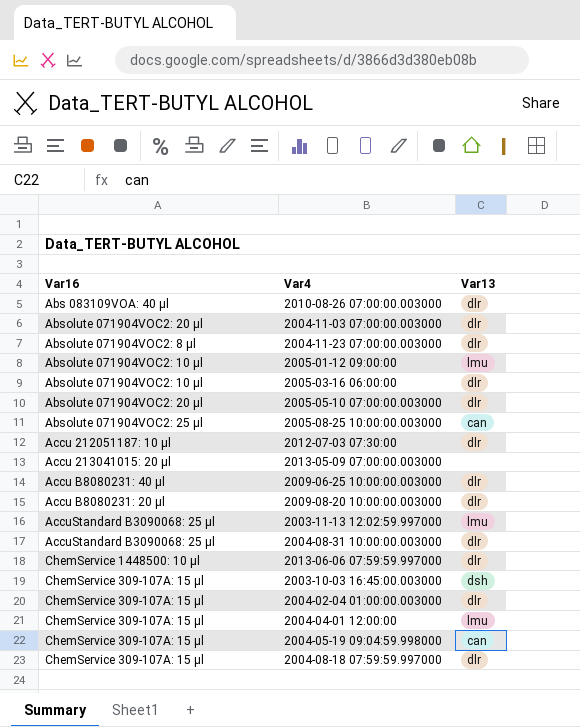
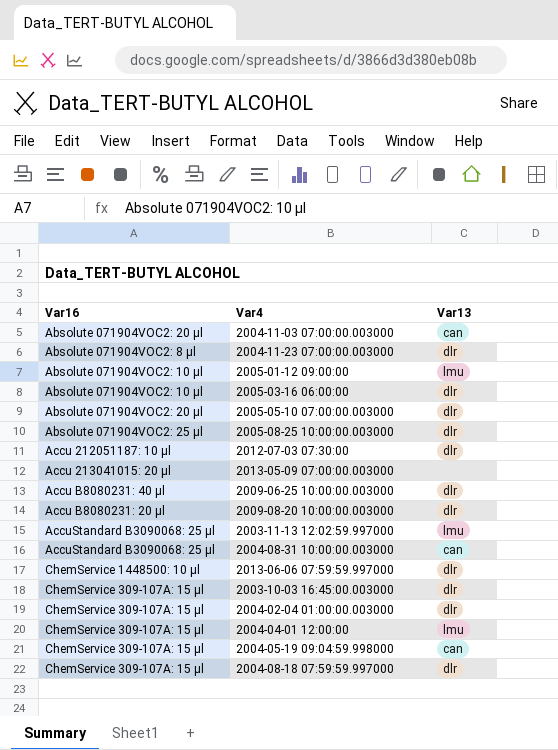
row 2010-08-26 07:00:00.003000: Abs 083109VOA: 40 µl | dlr -> none
2004-11-03 07:00:00.003000 | Var13: dlr -> can
2005-08-25 10:00:00.003000 | Var13: can -> dlr
2004-08-31 10:00:00.003000 | Var13: dlr -> can
2003-10-03 16:45:00.003000 | Var13: dsh -> dlr

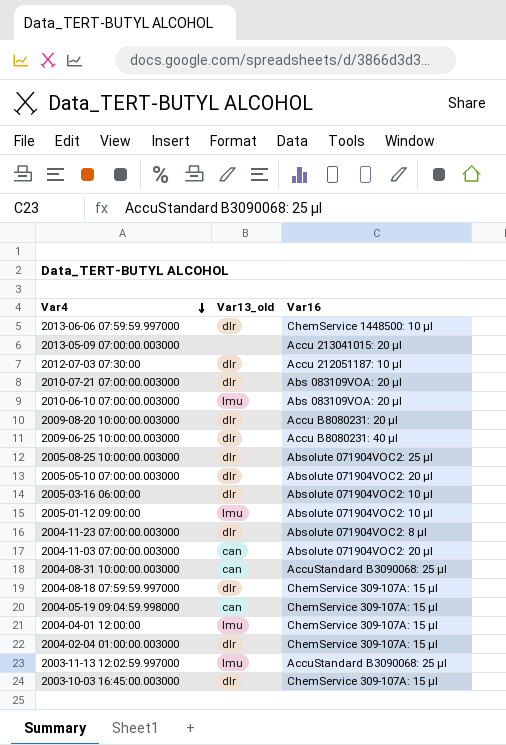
row order: none -> Var4 descending
column name: Var13 -> Var13_old
column Var16 | position: 1 -> 3
row 2010-07-21 07:00:00.003000: none -> dlr | Abs 083109VOA: 20 µl
row 2010-06-10 07:00:00.003000: none -> lmu | Abs 083109VOA: 20 µl

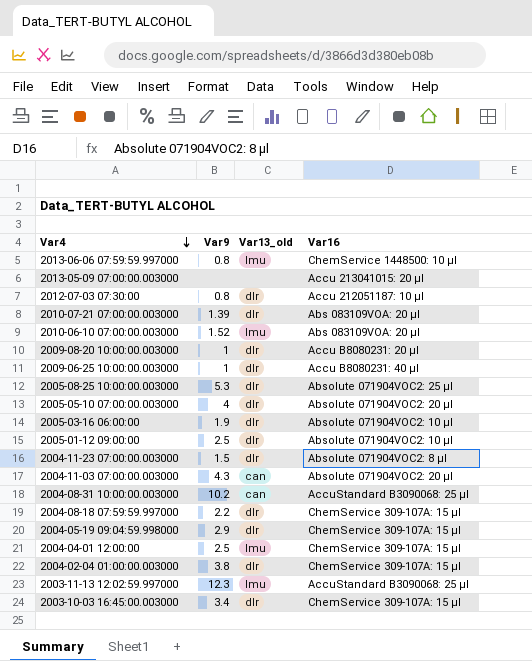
column Var9 | position: none -> 2
2013-06-06 07:59:59.997000 | Var13_old: dlr -> lmu
2005-01-12 09:00:00 | Var13_old: lmu -> dlr
2004-05-19 09:04:59.998000 | Var13_old: can -> dlr

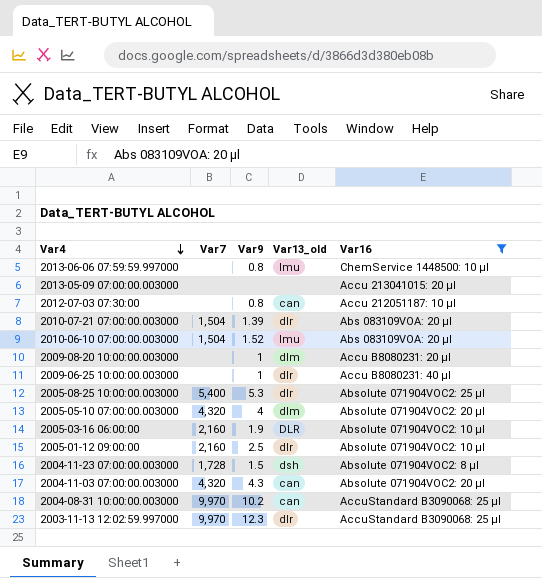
filter: none -> Var16 != ChemService 309-107A: 15 µl
column Var7 | position: none -> 2
2012-07-03 07:30:00 | Var13_old: dlr -> can
2009-08-20 10:00:00.003000 | Var13_old: dlr -> dlm
2005-05-10 07:00:00.003000 | Var13_old: dlr -> dlm
2005-03-16 06:00:00 | Var13_old: dlr -> DLR
2004-11-23 07:00:00.003000 | Var13_old: dlr -> dsh
2003-11-13 12:02:59.997000 | Var13_old: lmu -> dlr

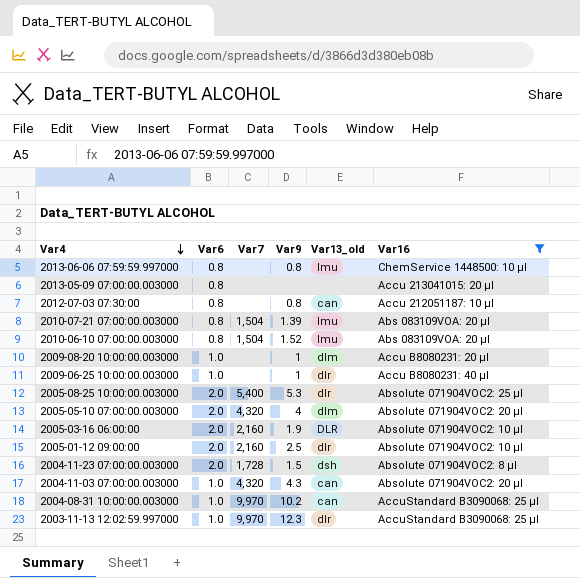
column Var6 | position: none -> 2
2010-07-21 07:00:00.003000 | Var13_old: dlr -> lmu

